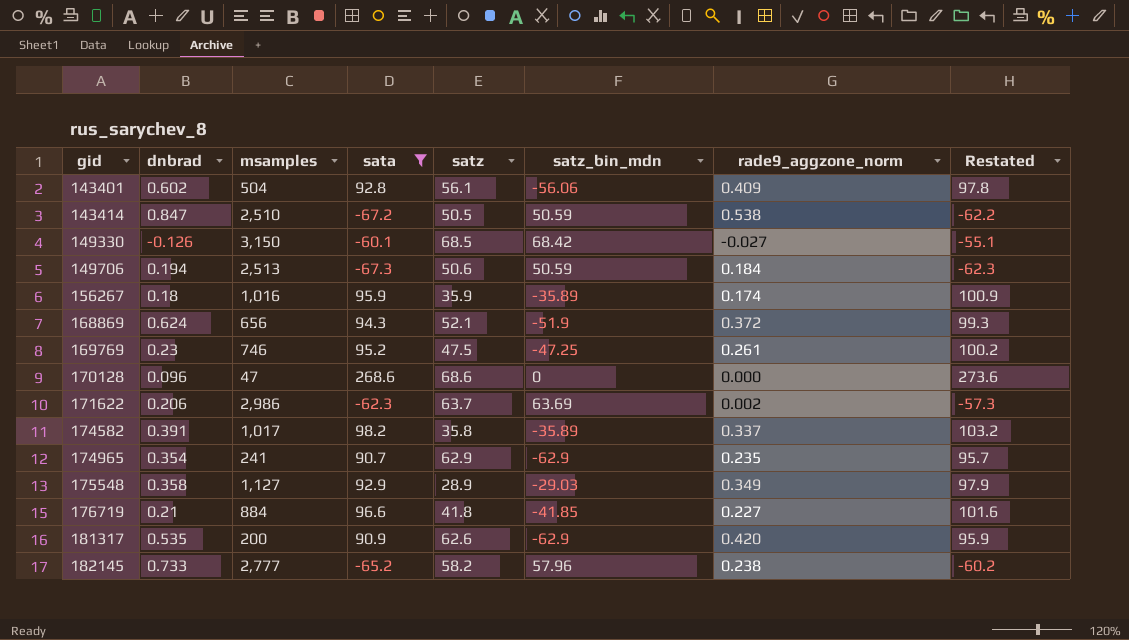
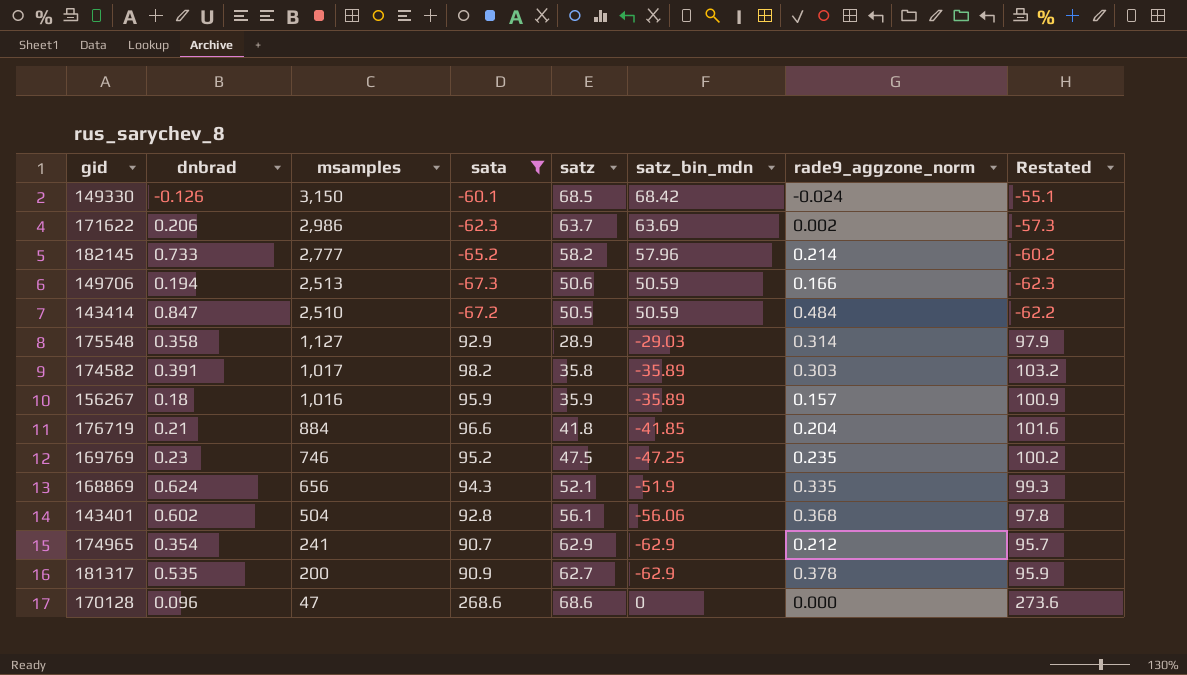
row order: gid ascending -> msamples descending
149330 | rade9_aggzone_norm: -0.027 -> -0.024
182145 | rade9_aggzone_norm: 0.238 -> 0.214
149706 | rade9_aggzone_norm: 0.184 -> 0.166
143414 | rade9_aggzone_norm: 0.538 -> 0.484
175548 | rade9_aggzone_norm: 0.349 -> 0.314
174582 | rade9_aggzone_norm: 0.337 -> 0.303
156267 | rade9_aggzone_norm: 0.174 -> 0.157
176719 | rade9_aggzone_norm: 0.227 -> 0.204
169769 | rade9_aggzone_norm: 0.261 -> 0.235
168869 | rade9_aggzone_norm: 0.372 -> 0.335
143401 | rade9_aggzone_norm: 0.409 -> 0.368
174965 | rade9_aggzone_norm: 0.235 -> 0.212
181317 | satz: 62.6 -> 62.7
181317 | rade9_aggzone_norm: 0.420 -> 0.378

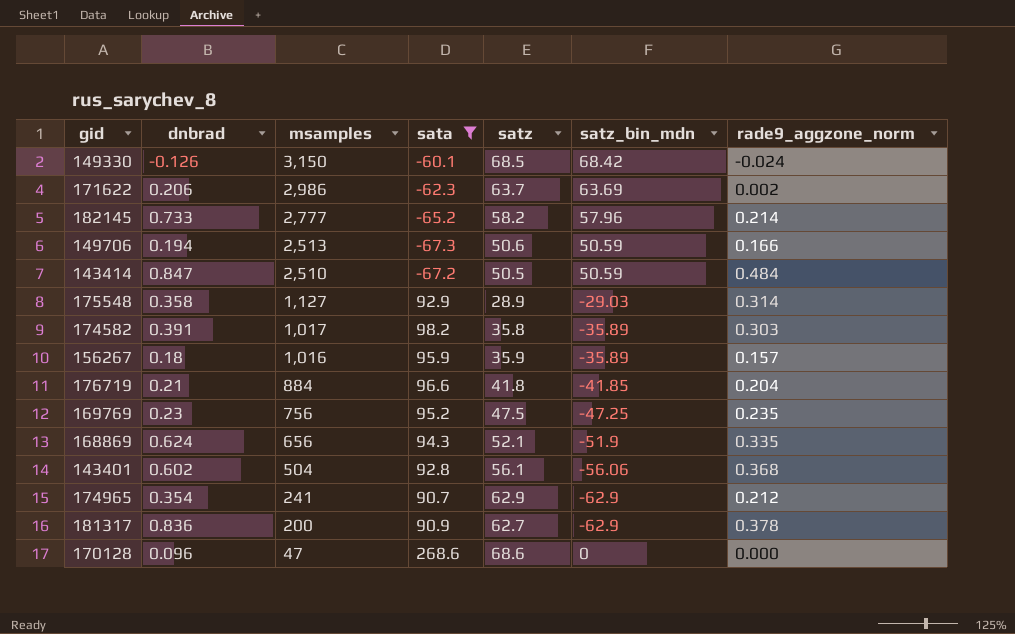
column Restated | formula: [sata] + 5 -> none
169769 | msamples: 746 -> 756
181317 | dnbrad: 0.535 -> 0.836

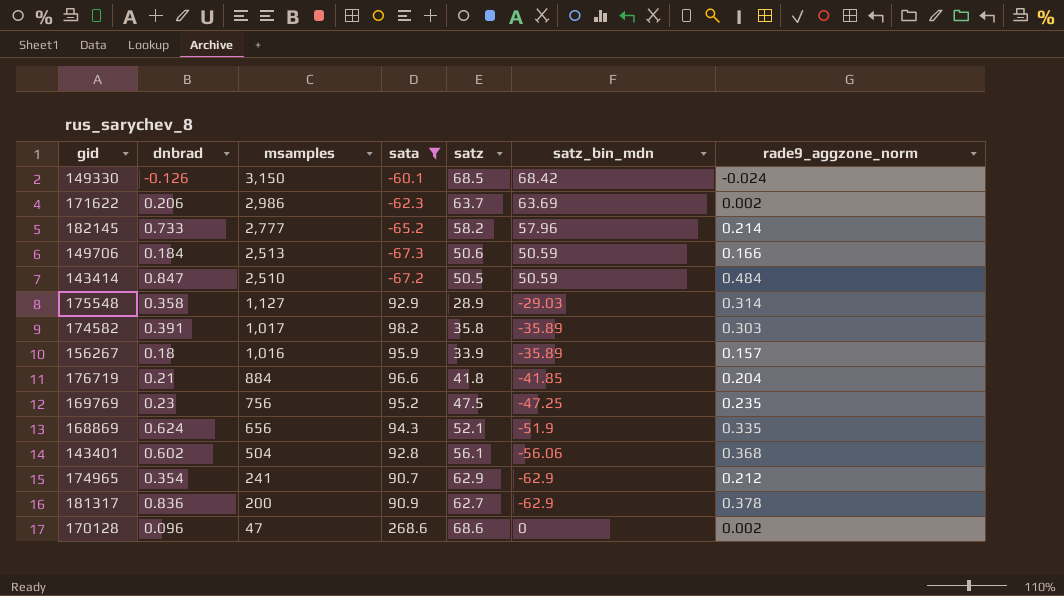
149706 | dnbrad: 0.194 -> 0.184
156267 | satz: 35.9 -> 33.9
170128 | rade9_aggzone_norm: 0.000 -> 0.002

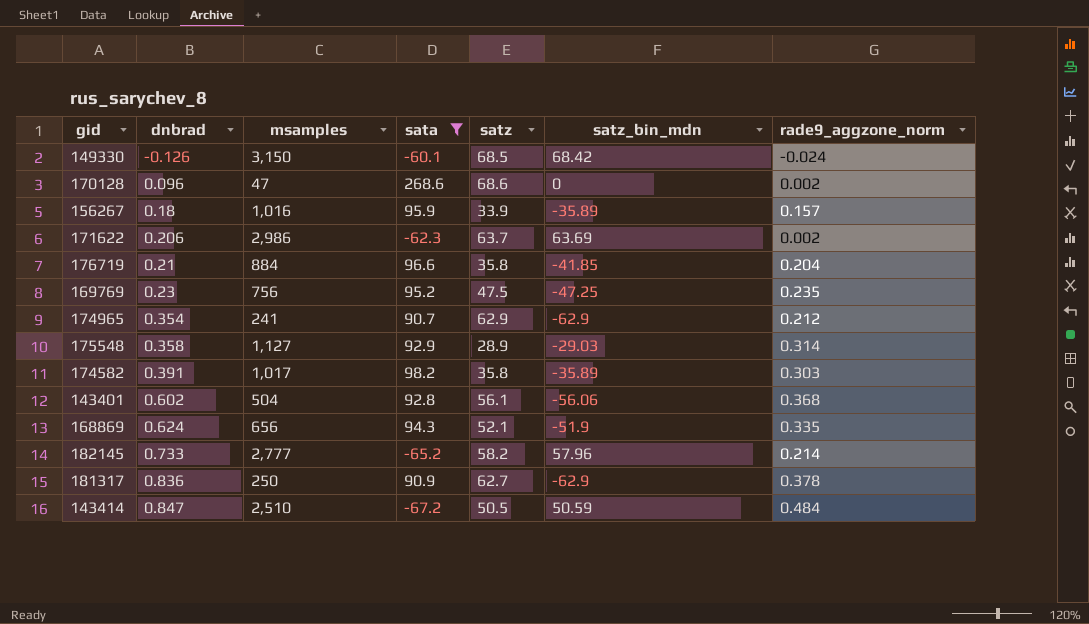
row order: msamples descending -> dnbrad ascending
row 149706: 0.184 | 2,513 | -67.3 | 50.6 | 50.59 | 0.166 -> none
176719 | satz: 41.8 -> 35.8
181317 | msamples: 200 -> 250

